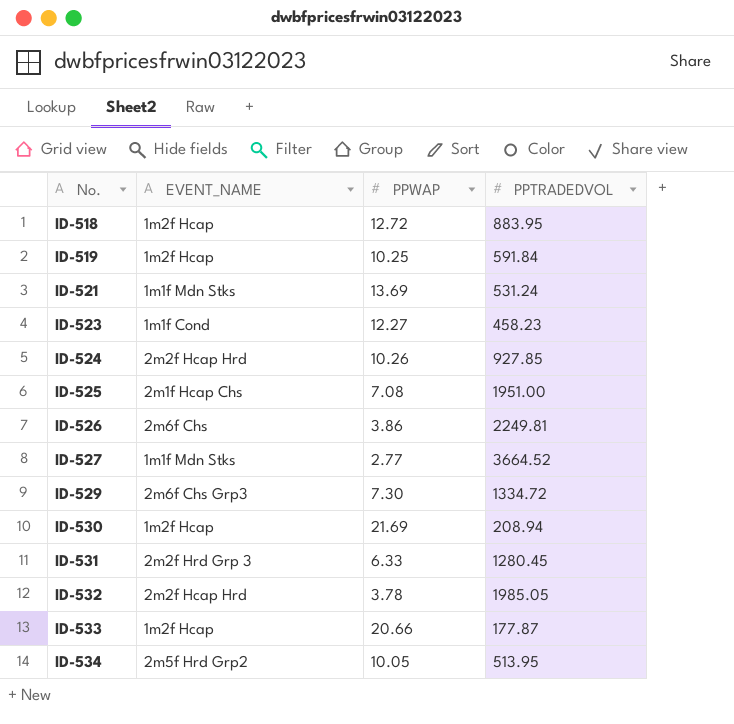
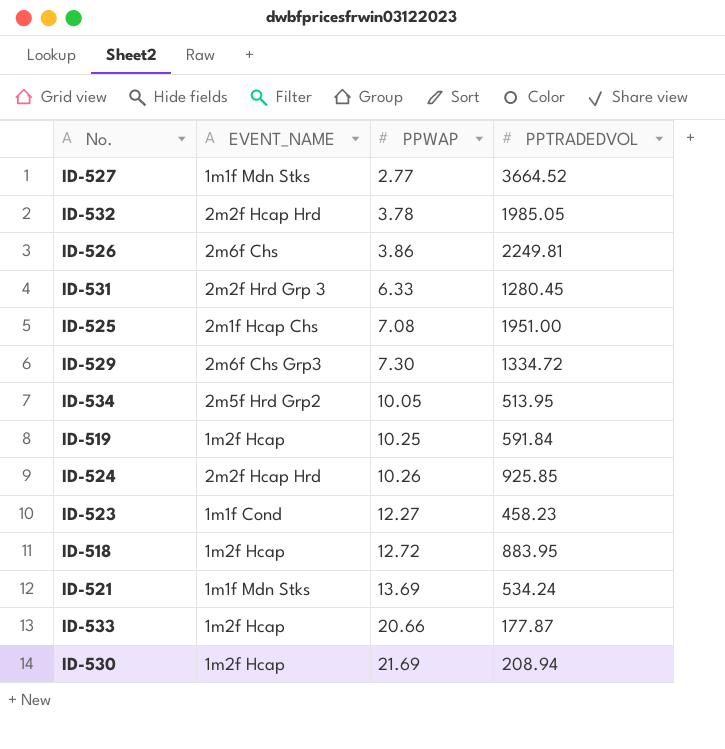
row order: No. ascending -> PPWAP ascending
ID-524 | PPTRADEDVOL: 927.85 -> 925.85
ID-521 | PPTRADEDVOL: 531.24 -> 534.24

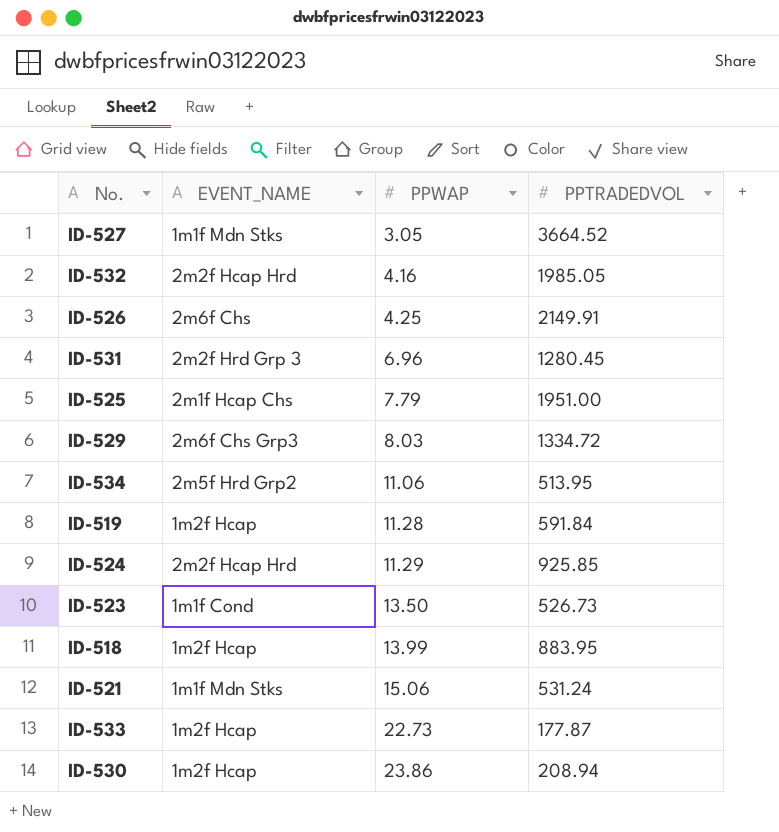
ID-527 | PPWAP: 2.77 -> 3.05
ID-532 | PPWAP: 3.78 -> 4.16
ID-526 | PPWAP: 3.86 -> 4.25
ID-526 | PPTRADEDVOL: 2249.81 -> 2149.91
ID-531 | PPWAP: 6.33 -> 6.96
ID-525 | PPWAP: 7.08 -> 7.79
ID-529 | PPWAP: 7.30 -> 8.03
ID-534 | PPWAP: 10.05 -> 11.06
ID-519 | PPWAP: 10.25 -> 11.28
ID-524 | PPWAP: 10.26 -> 11.29
ID-523 | PPWAP: 12.27 -> 13.50
ID-523 | PPTRADEDVOL: 458.23 -> 526.73
ID-518 | PPWAP: 12.72 -> 13.99
ID-521 | PPWAP: 13.69 -> 15.06
ID-521 | PPTRADEDVOL: 534.24 -> 531.24
ID-533 | PPWAP: 20.66 -> 22.73
ID-530 | PPWAP: 21.69 -> 23.86

